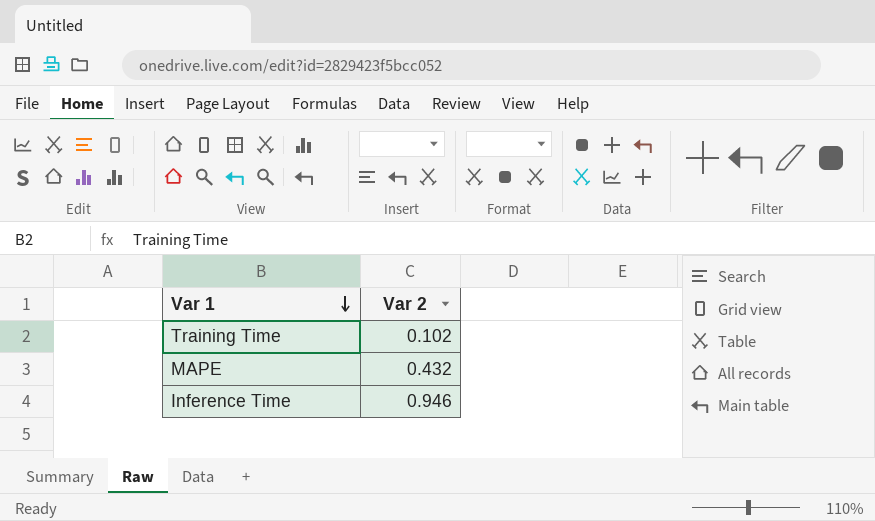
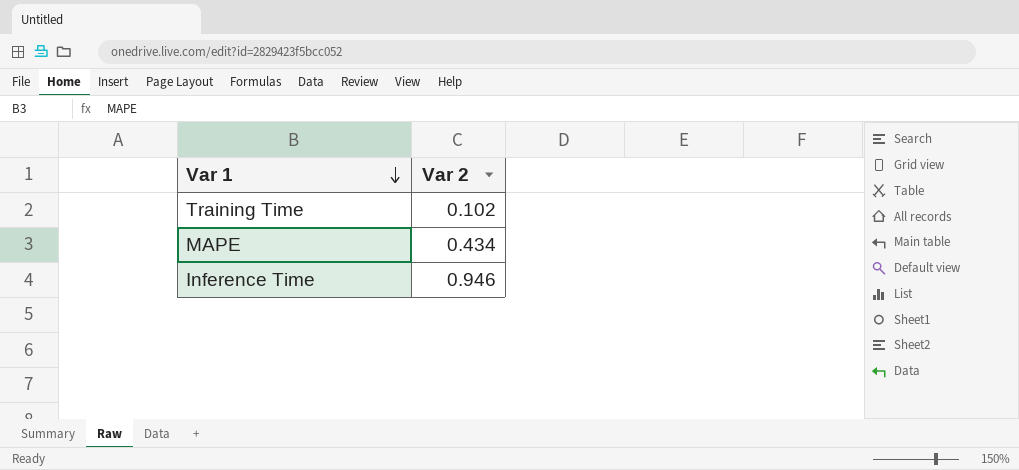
MAPE | Var 2: 0.432 -> 0.434

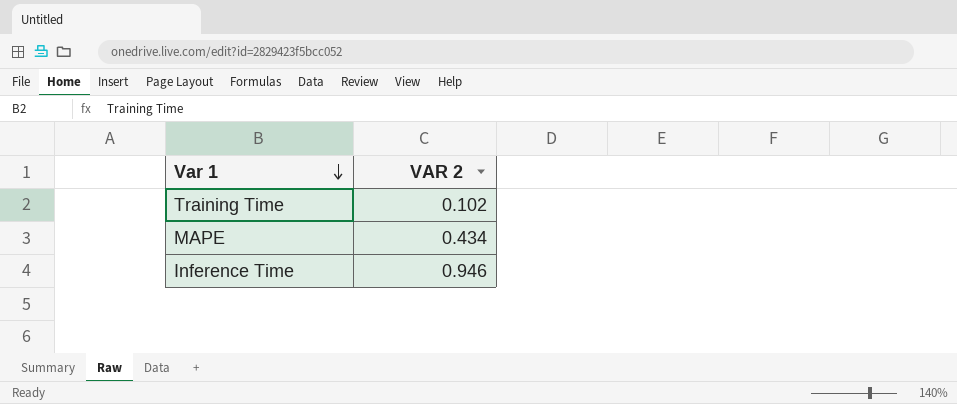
column name: Var 2 -> VAR 2

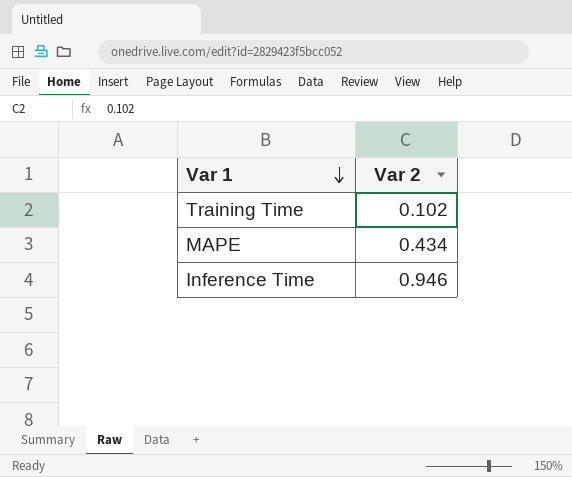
column name: VAR 2 -> Var 2

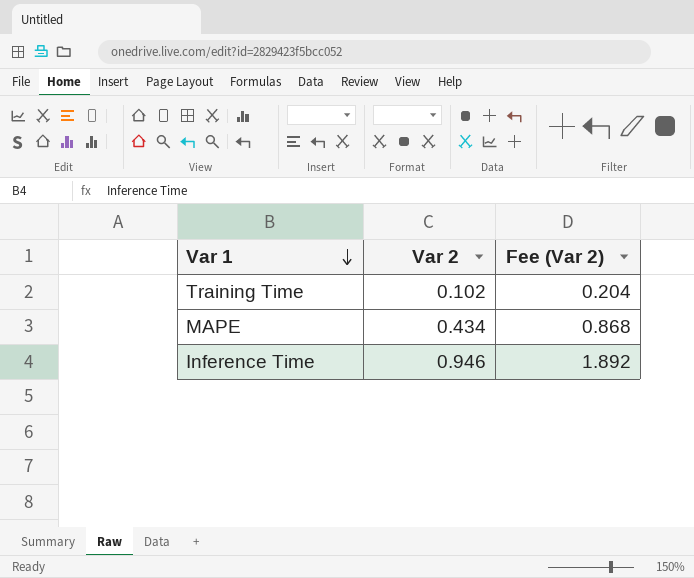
column Fee (Var 2) | formula: none -> [Var 2] * 2

